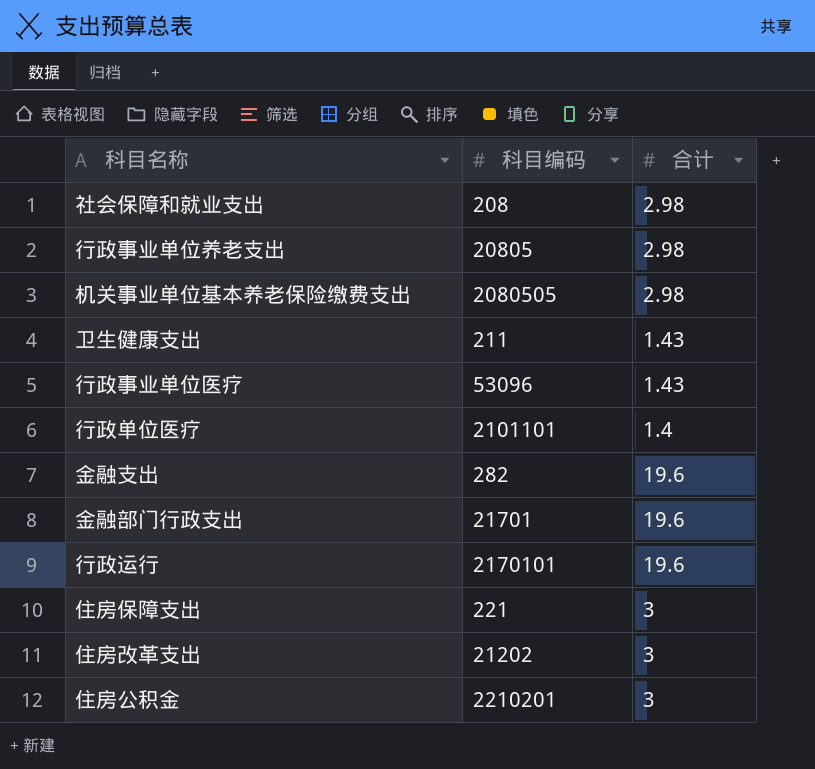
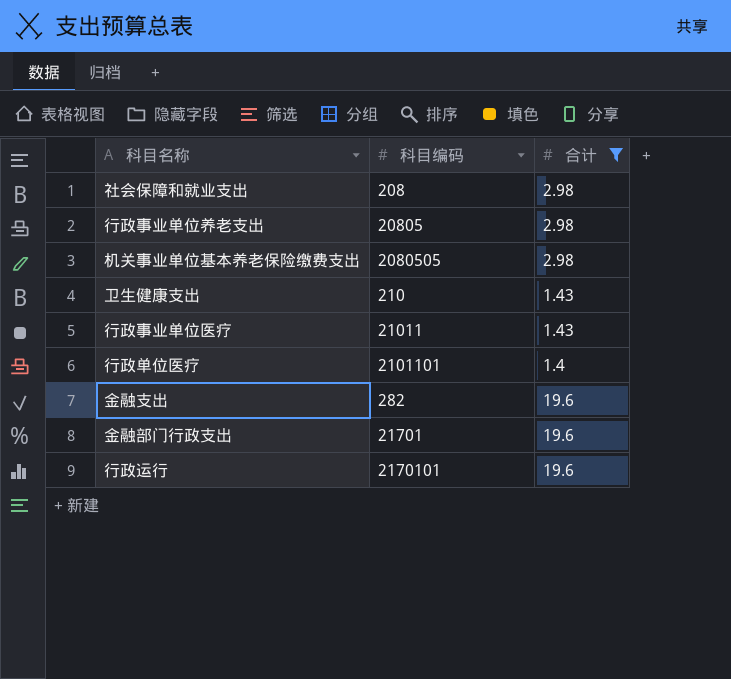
filter: none -> 合计 != 3
卫生健康支出 | 科目编码: 211 -> 210
行政事业单位医疗 | 科目编码: 53096 -> 21011

